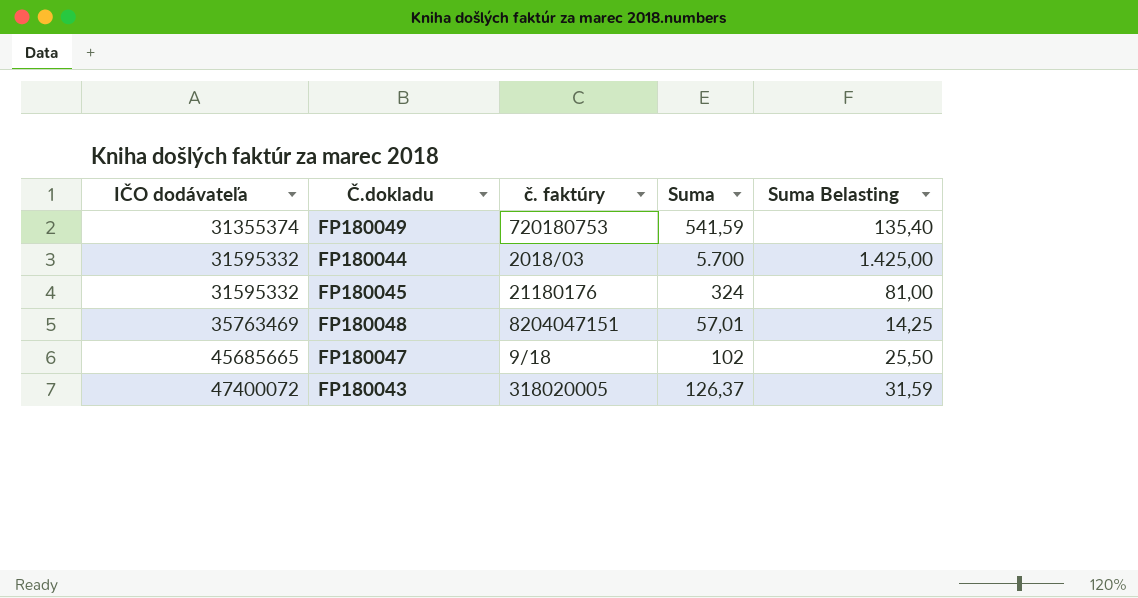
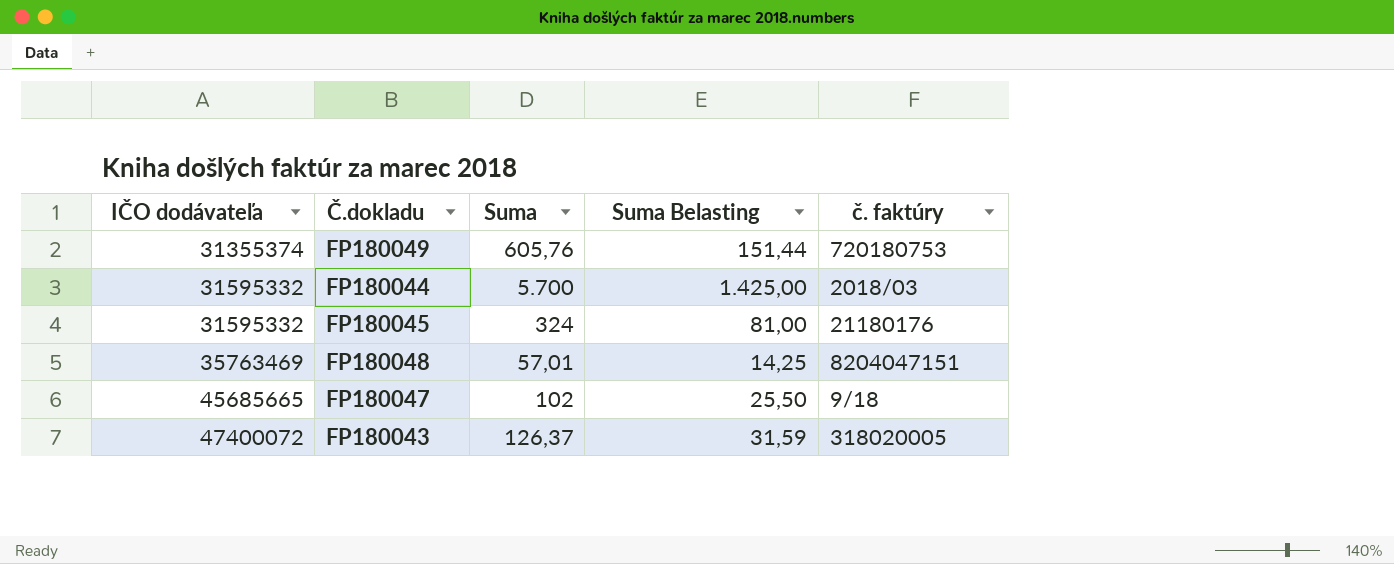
column č. faktúry | position: 3 -> 5
FP180049 | Suma: 541,59 -> 605,76
FP180049 | Suma Belasting: 135,40 -> 151,44

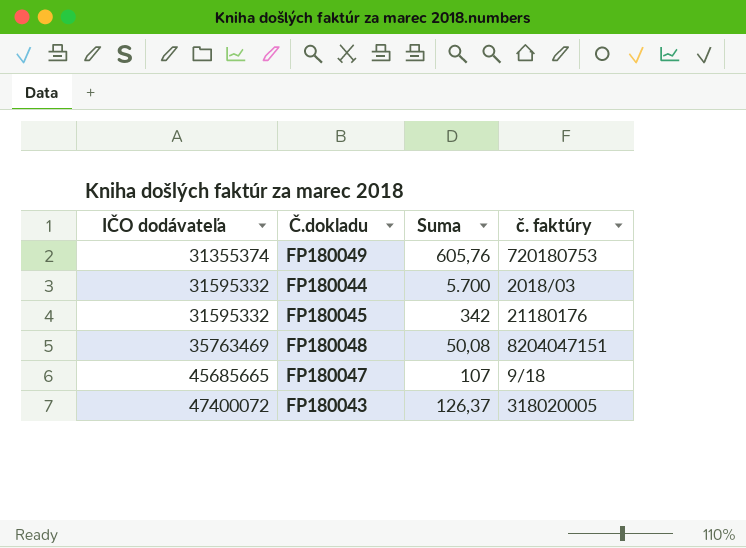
column Suma Belasting | formula: [Suma] * 0,25 -> none
FP180045 | Suma: 324 -> 342
FP180048 | Suma: 57,01 -> 50,08
FP180047 | Suma: 102 -> 107

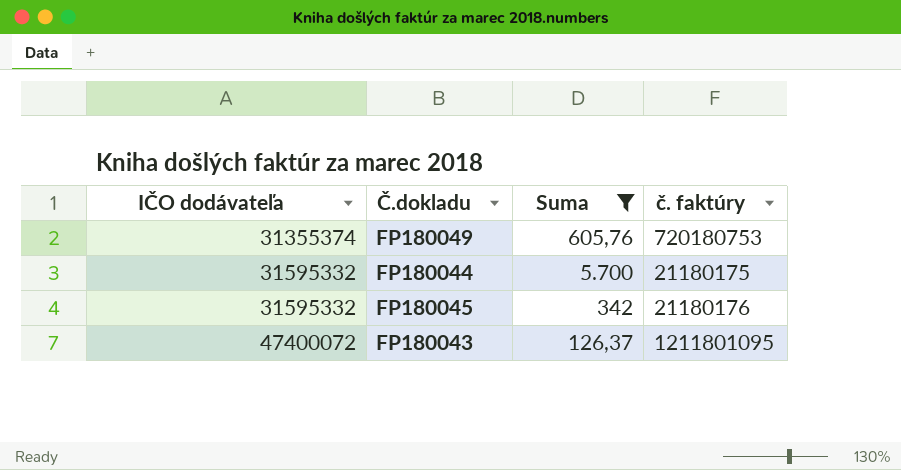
filter: none -> Suma >= 126,37
FP180044 | č. faktúry: 2018/03 -> 21180175
FP180043 | č. faktúry: 318020005 -> 1211801095

